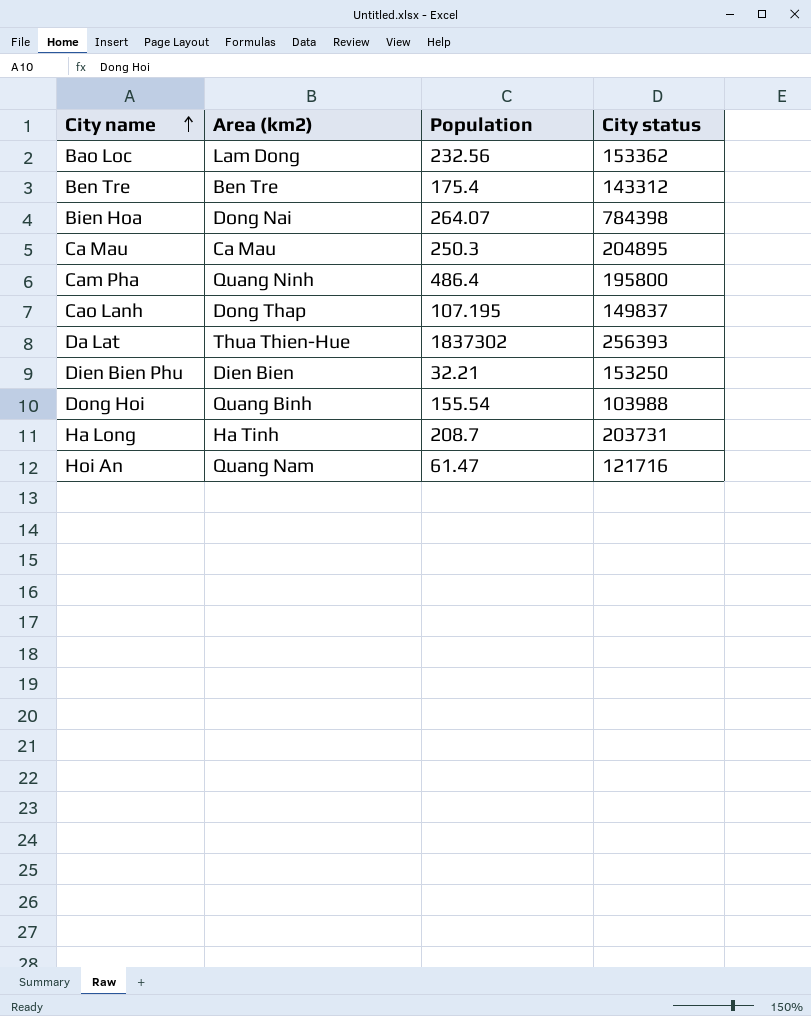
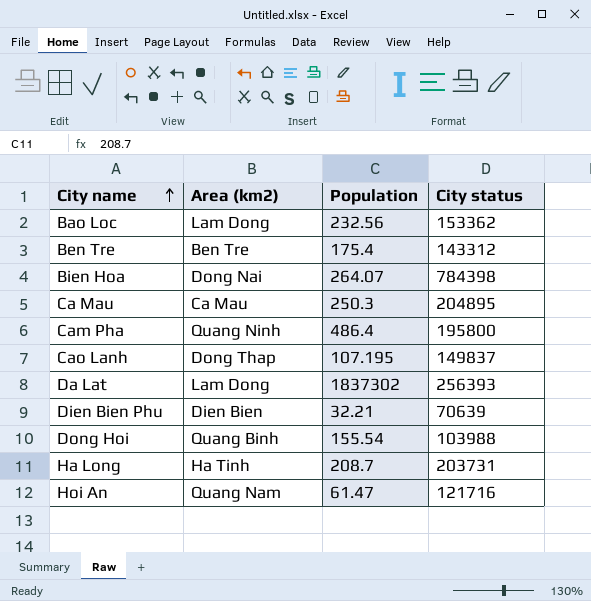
Da Lat | Area (km2): Thua Thien-Hue -> Lam Dong
Dien Bien Phu | City status: 153250 -> 70639

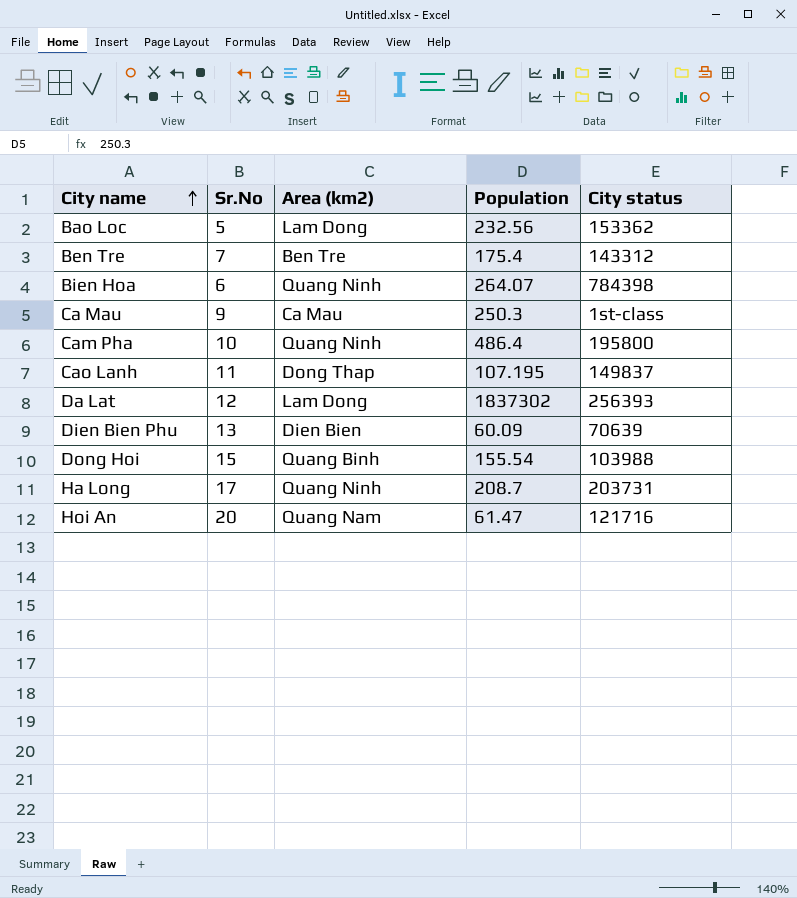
column Sr.No | position: none -> 2
Bien Hoa | Area (km2): Dong Nai -> Quang Ninh
Ca Mau | City status: 204895 -> 1st-class
Dien Bien Phu | Population: 32.21 -> 60.09
Ha Long | Area (km2): Ha Tinh -> Quang Ninh

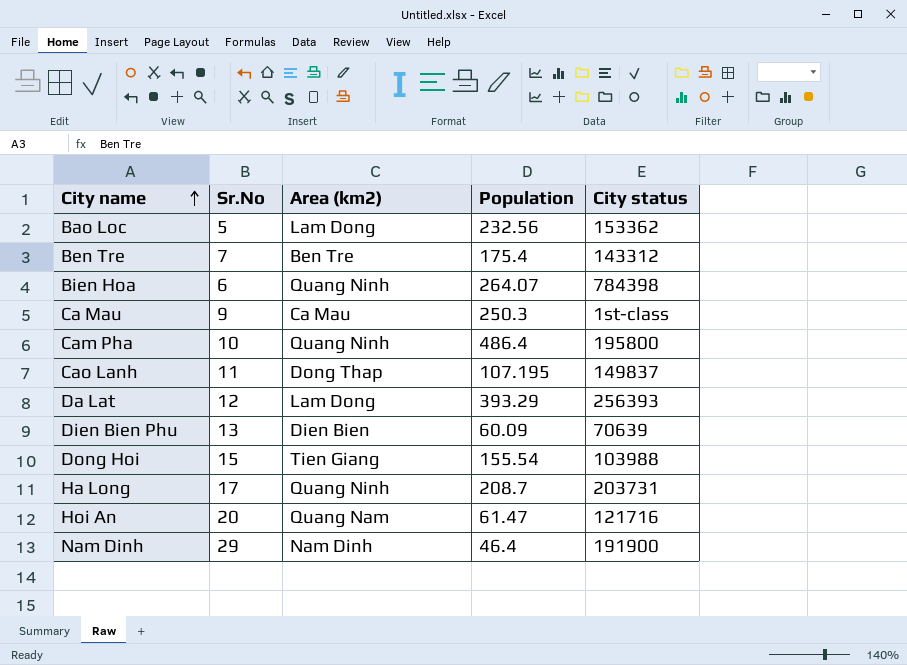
Da Lat | Population: 1837302 -> 393.29
Dong Hoi | Area (km2): Quang Binh -> Tien Giang
row Nam Dinh: none -> 29 | Nam Dinh | 46.4 | 191900

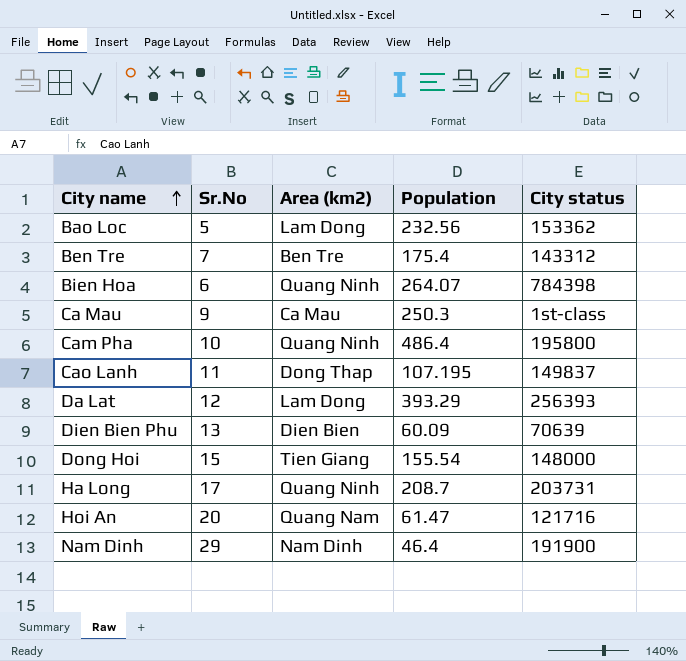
Dong Hoi | City status: 103988 -> 148000

